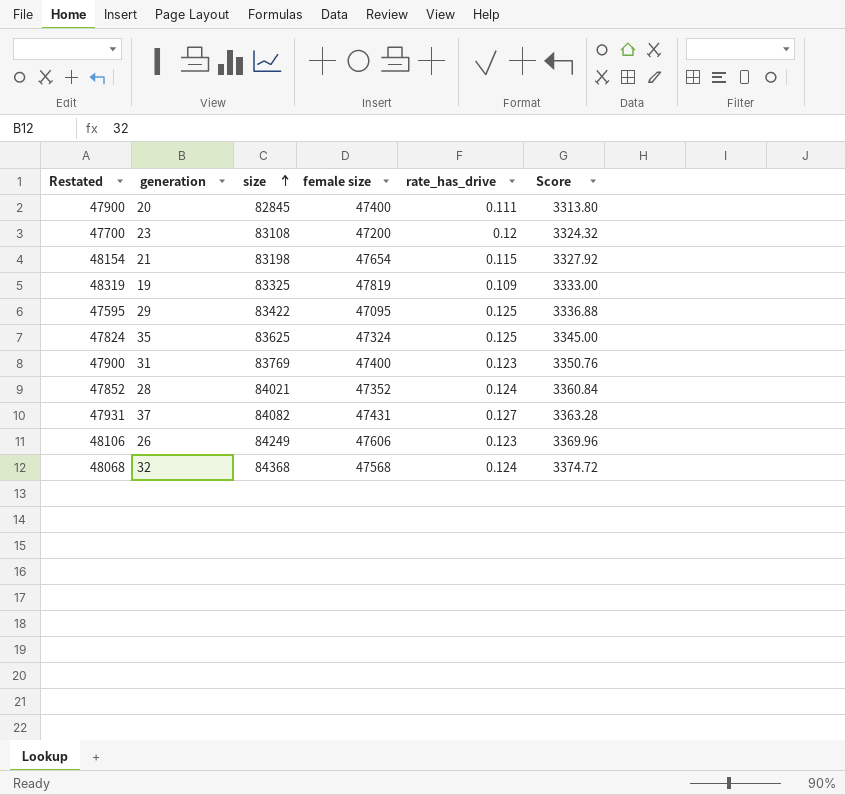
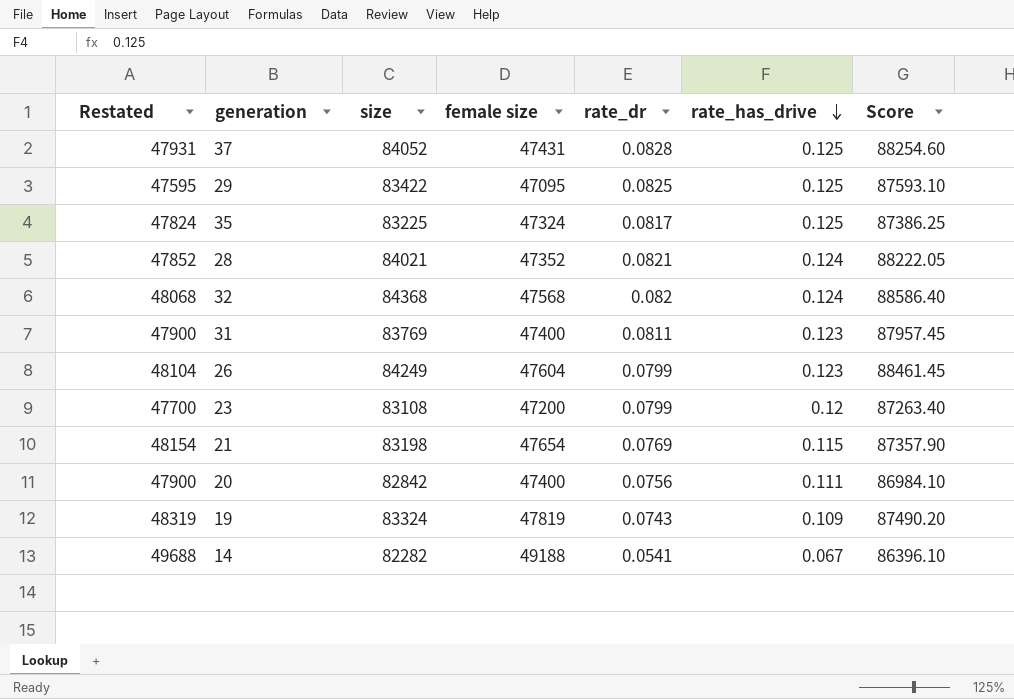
row order: size ascending -> rate_has_drive descending
column rate_dr | position: none -> 5
column Score | formula: [size] * 0.04 -> [size] * 1.05
37 | size: 84082 -> 84052
37 | rate_has_drive: 0.127 -> 0.125
35 | size: 83625 -> 83225
26 | Restated: 48106 -> 48104
26 | female size: 47606 -> 47604
20 | size: 82845 -> 82842
19 | size: 83325 -> 83324
row 14: none -> 49688 | 82282 | 49188 | 0.0541 | 0.067 | 86396.10

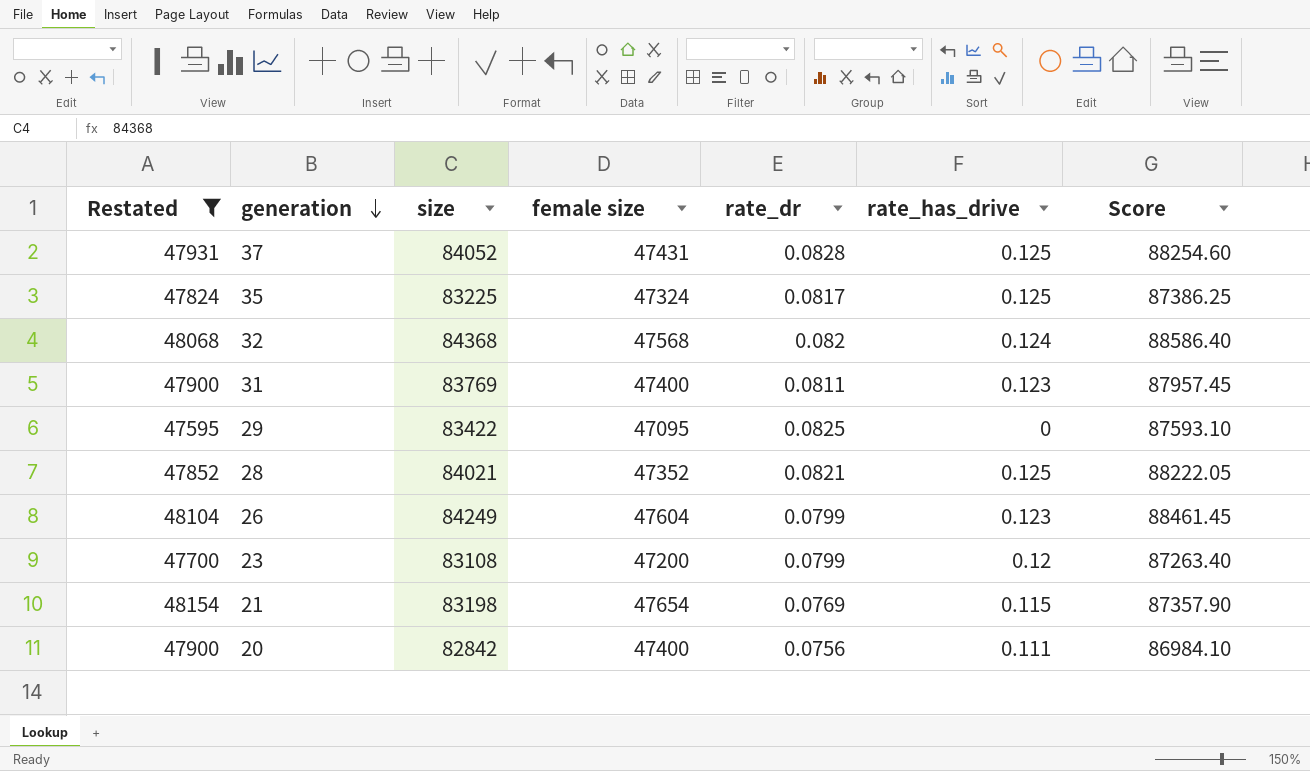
filter: none -> Restated <= 48154
row order: rate_has_drive descending -> generation descending
29 | rate_has_drive: 0.125 -> 0
28 | rate_has_drive: 0.124 -> 0.125

